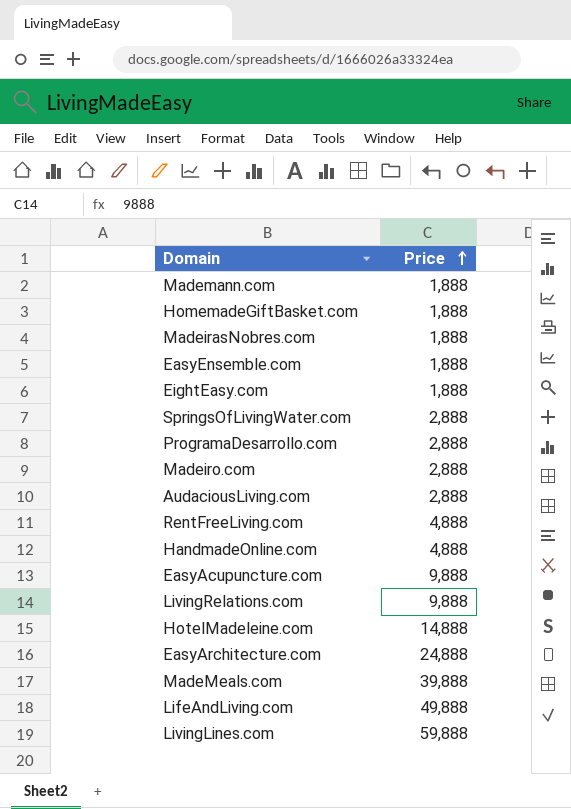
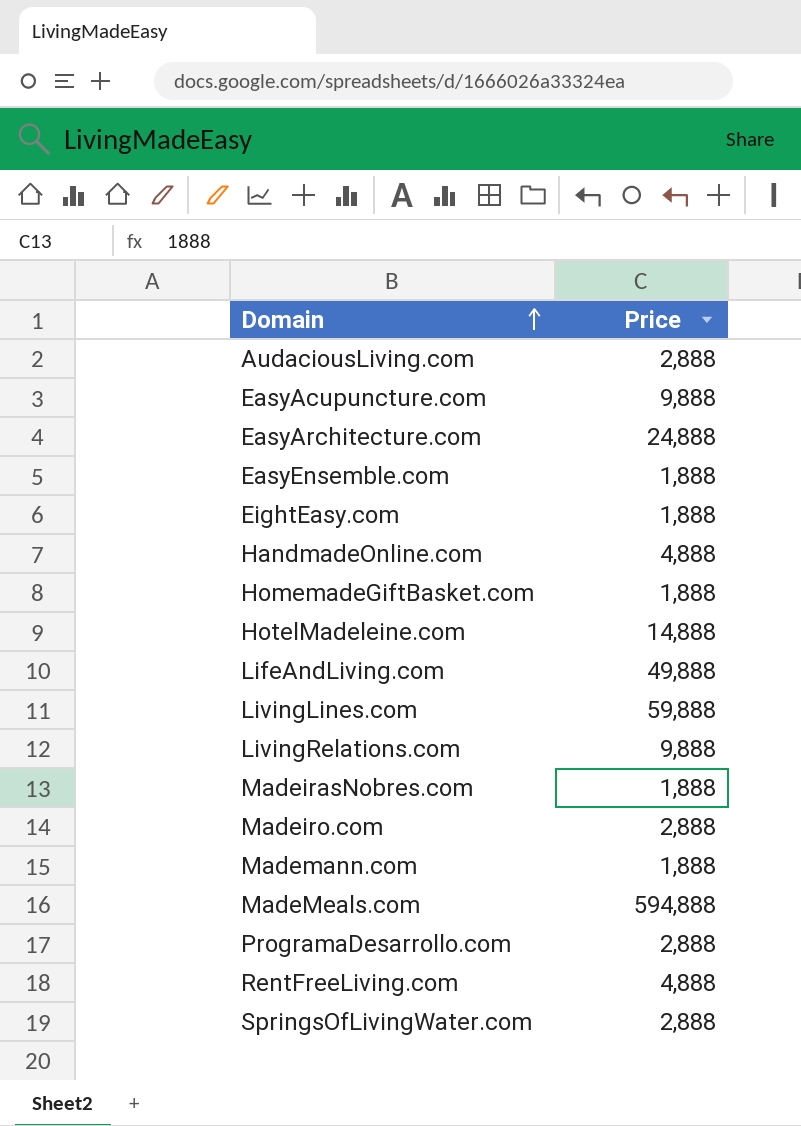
row order: Price ascending -> Domain ascending
MadeMeals.com | Price: 39,888 -> 594,888

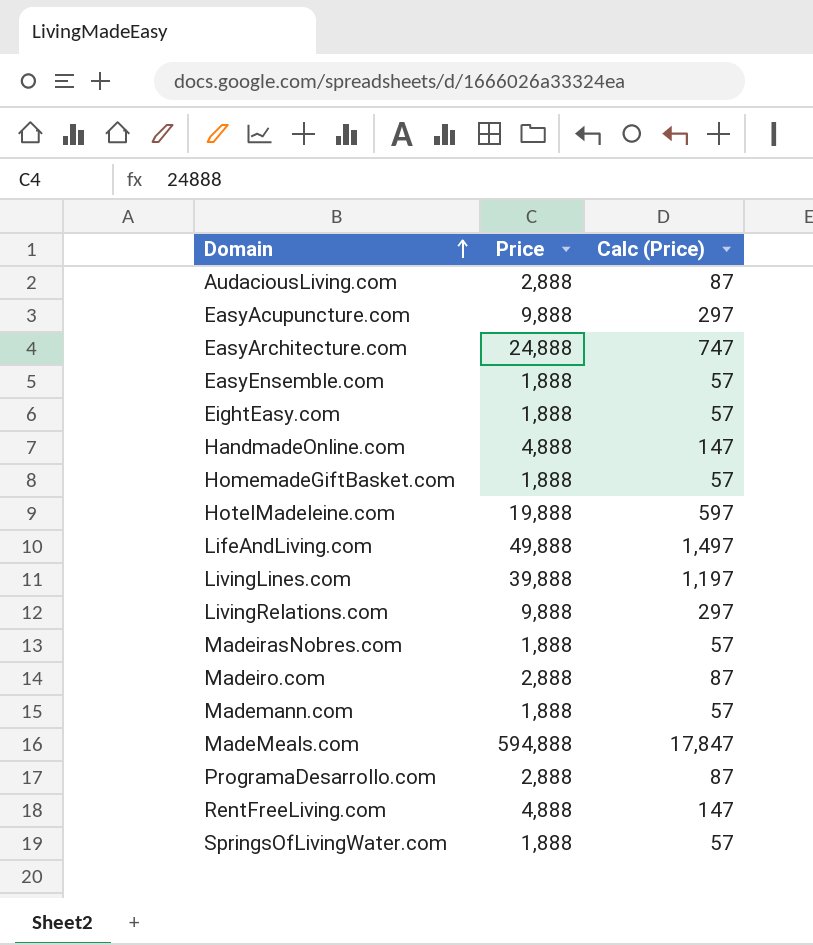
column Calc (Price) | formula: none -> [Price] * 0.03
HotelMadeleine.com | Price: 14,888 -> 19,888
LivingLines.com | Price: 59,888 -> 39,888
SpringsOfLivingWater.com | Price: 2,888 -> 1,888

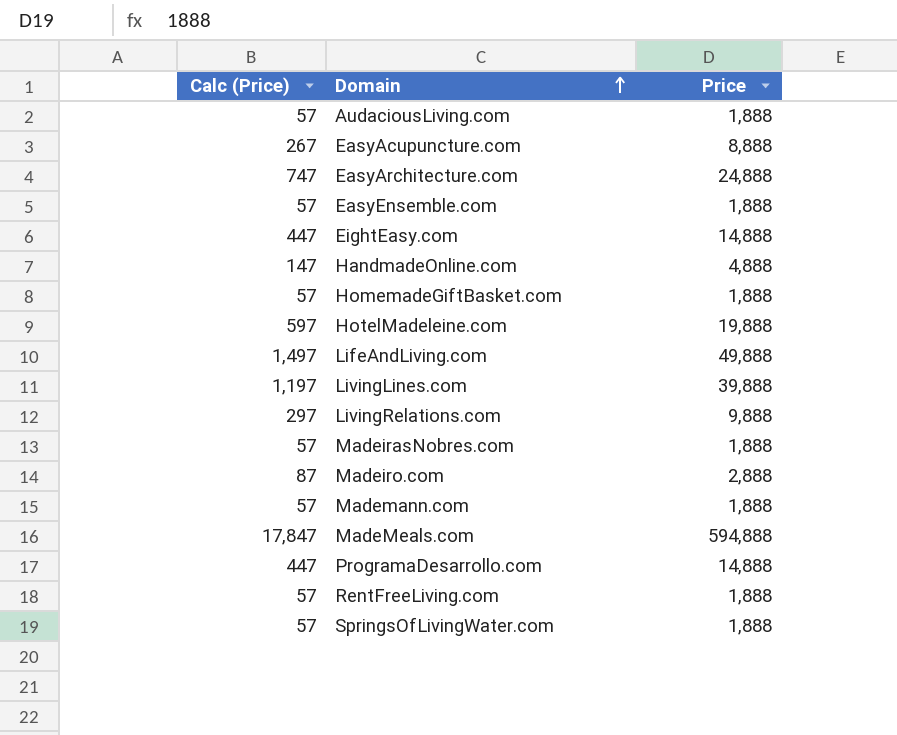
column Calc (Price) | position: 3 -> 1
AudaciousLiving.com | Calc (Price): 87 -> 57
AudaciousLiving.com | Price: 2,888 -> 1,888
EasyAcupuncture.com | Calc (Price): 297 -> 267
EasyAcupuncture.com | Price: 9,888 -> 8,888
EightEasy.com | Calc (Price): 57 -> 447
EightEasy.com | Price: 1,888 -> 14,888
ProgramaDesarrollo.com | Calc (Price): 87 -> 447
ProgramaDesarrollo.com | Price: 2,888 -> 14,888
RentFreeLiving.com | Calc (Price): 147 -> 57
RentFreeLiving.com | Price: 4,888 -> 1,888

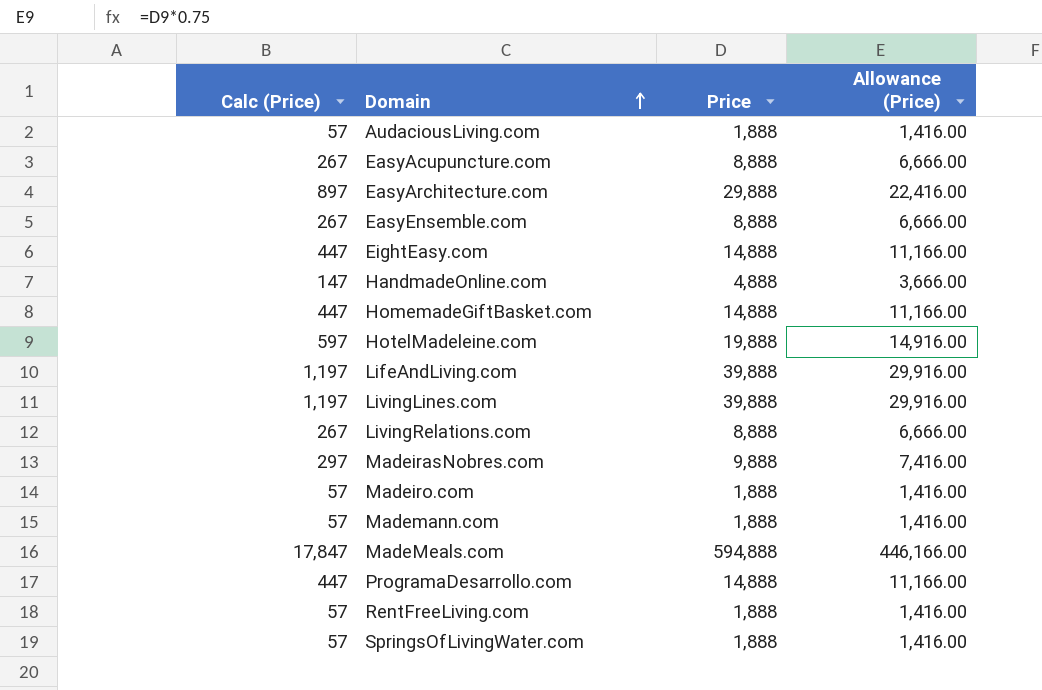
column Allowance (Price) | formula: none -> [Price] * 0.75
EasyArchitecture.com | Calc (Price): 747 -> 897
EasyArchitecture.com | Price: 24,888 -> 29,888
EasyEnsemble.com | Calc (Price): 57 -> 267
EasyEnsemble.com | Price: 1,888 -> 8,888
HomemadeGiftBasket.com | Calc (Price): 57 -> 447
HomemadeGiftBasket.com | Price: 1,888 -> 14,888
LifeAndLiving.com | Calc (Price): 1,497 -> 1,197
LifeAndLiving.com | Price: 49,888 -> 39,888
LivingRelations.com | Calc (Price): 297 -> 267
LivingRelations.com | Price: 9,888 -> 8,888
MadeirasNobres.com | Calc (Price): 57 -> 297
MadeirasNobres.com | Price: 1,888 -> 9,888
Madeiro.com | Calc (Price): 87 -> 57
Madeiro.com | Price: 2,888 -> 1,888

